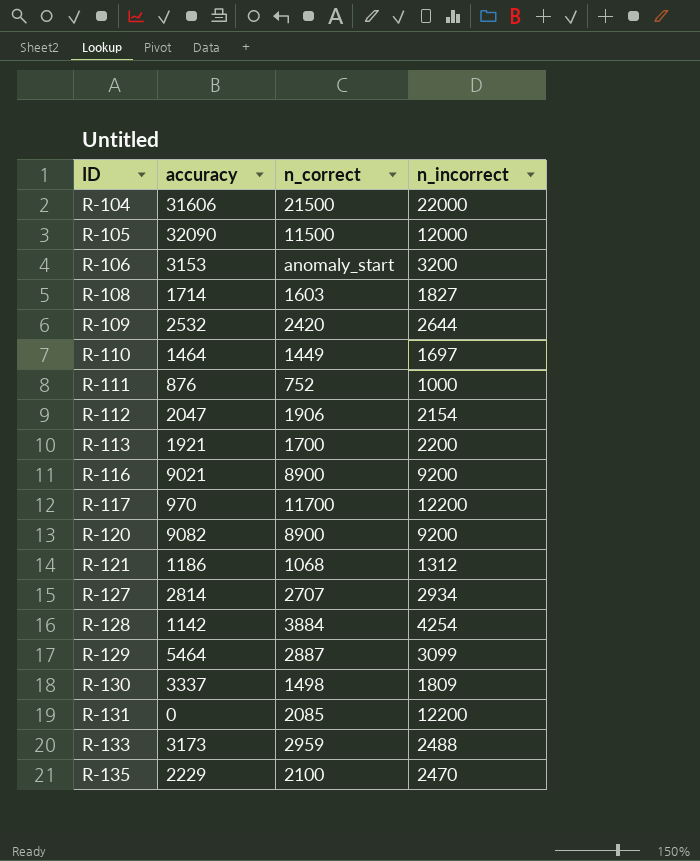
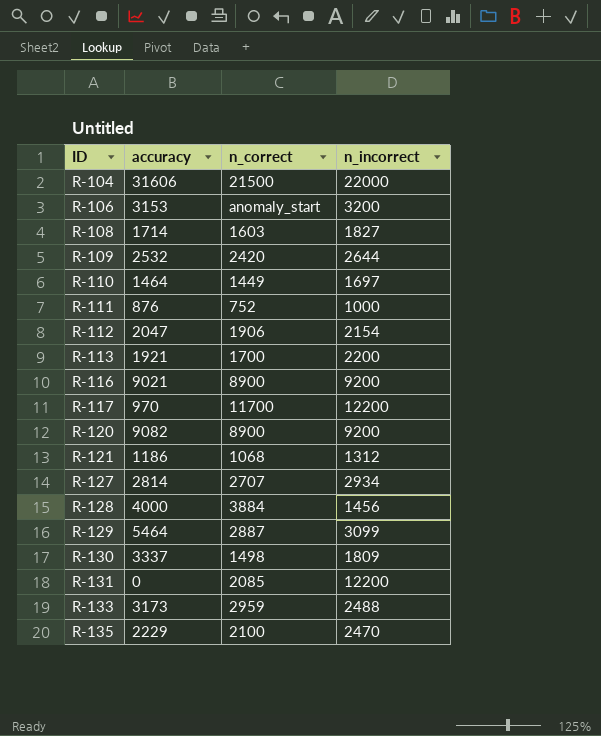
row R-105: 32090 | 11500 | 12000 -> none
R-128 | accuracy: 1142 -> 4000
R-128 | n_incorrect: 4254 -> 1456

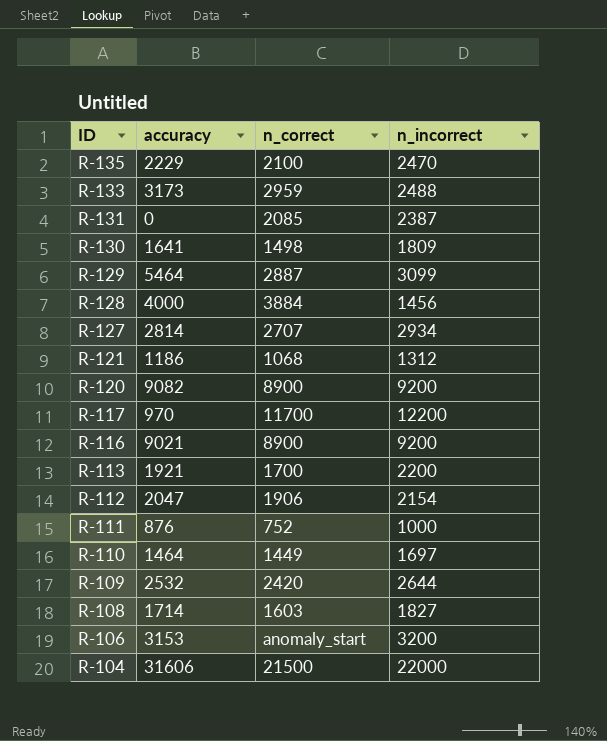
row order: ID ascending -> ID descending
R-131 | n_incorrect: 12200 -> 2387
R-130 | accuracy: 3337 -> 1641

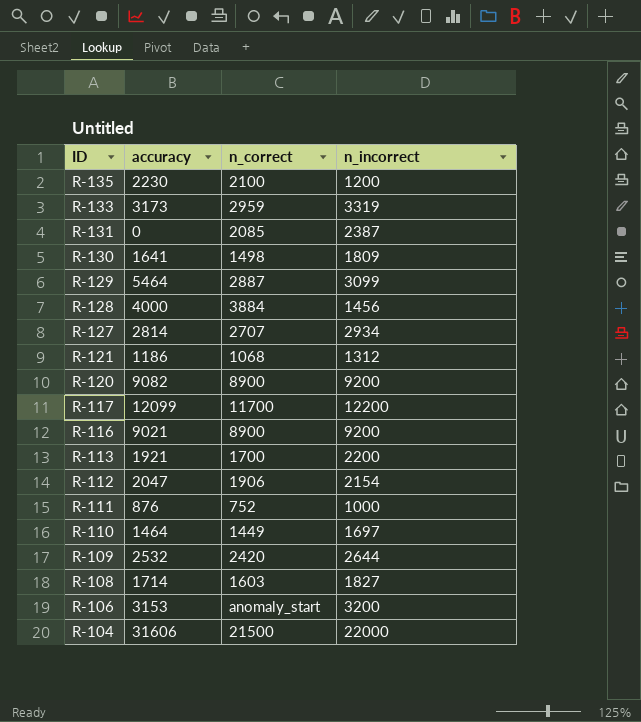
R-135 | accuracy: 2229 -> 2230
R-135 | n_incorrect: 2470 -> 1200
R-133 | n_incorrect: 2488 -> 3319
R-117 | accuracy: 970 -> 12099

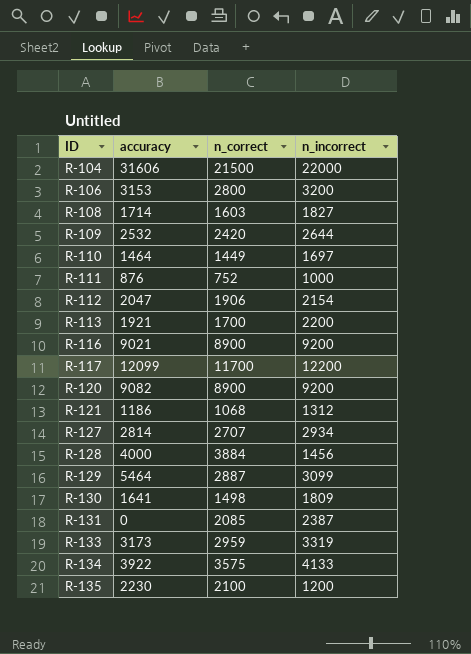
row order: ID descending -> ID ascending
R-106 | n_correct: anomaly_start -> 2800
row R-134: none -> 3922 | 3575 | 4133

